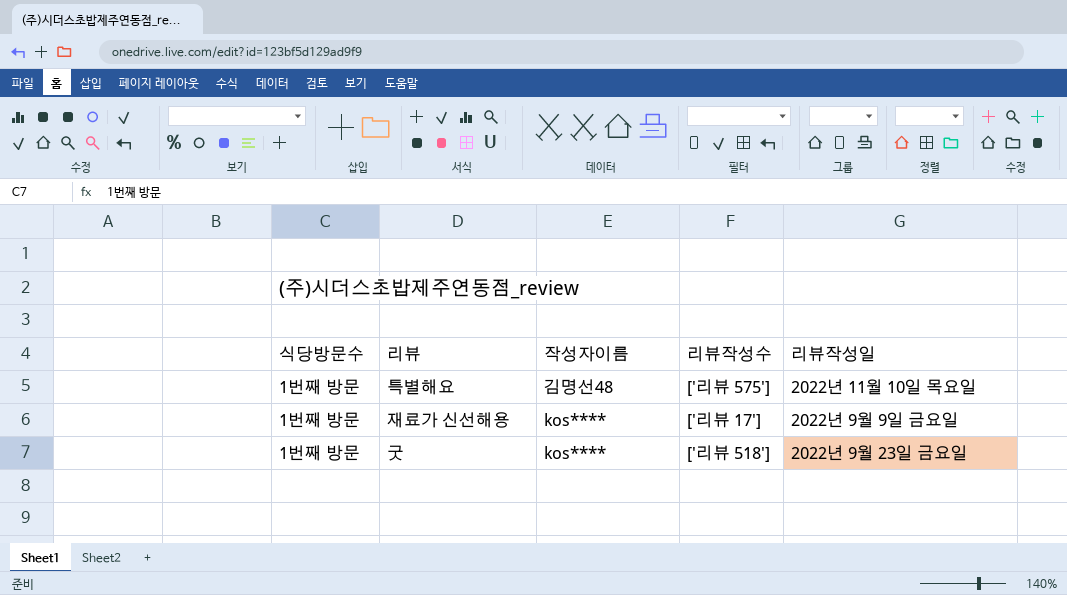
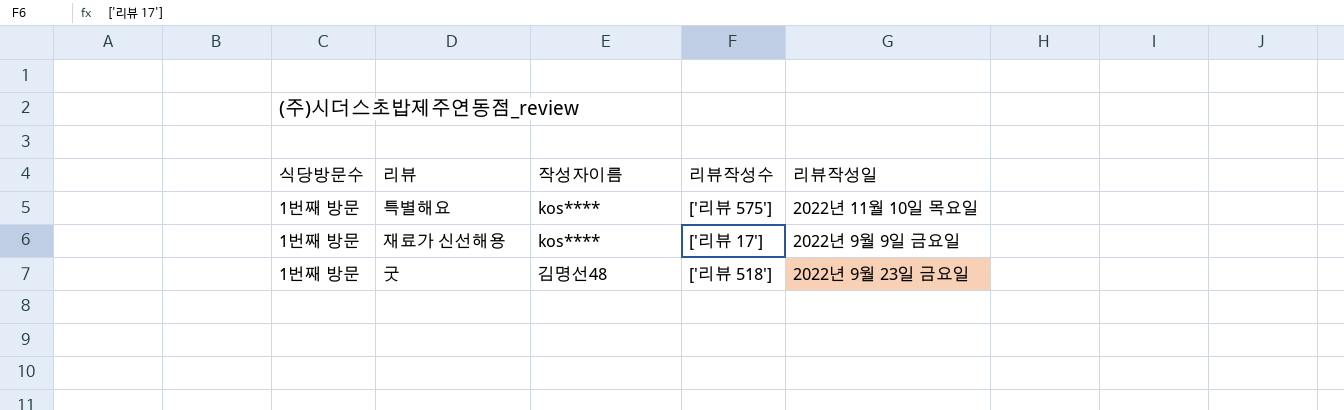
특별해요 | 작성자이름: 김명선48 -> kos****
굿 | 작성자이름: kos**** -> 김명선48

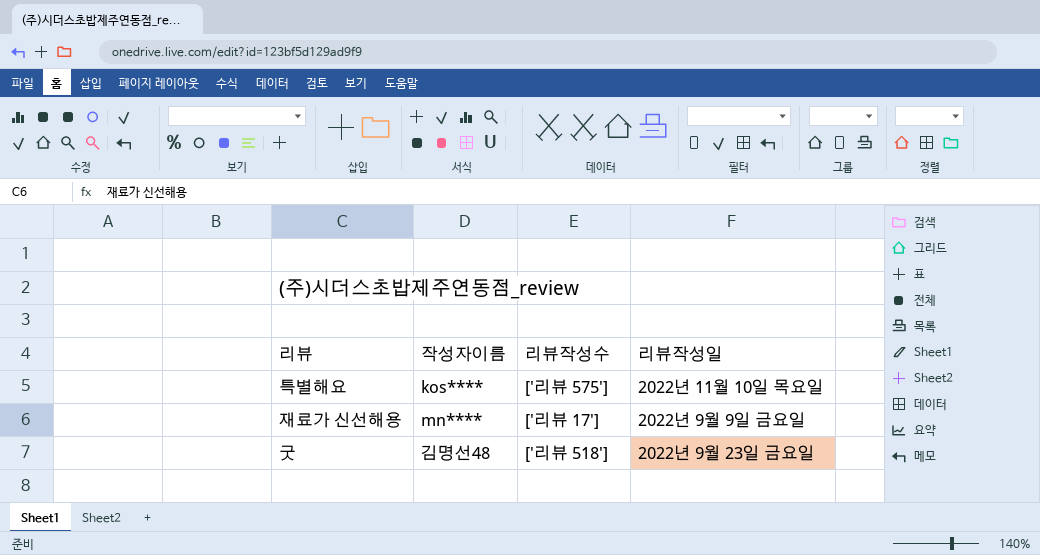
column 식당방문수 | position: 1 -> none
재료가 신선해용 | 작성자이름: kos**** -> mn****

